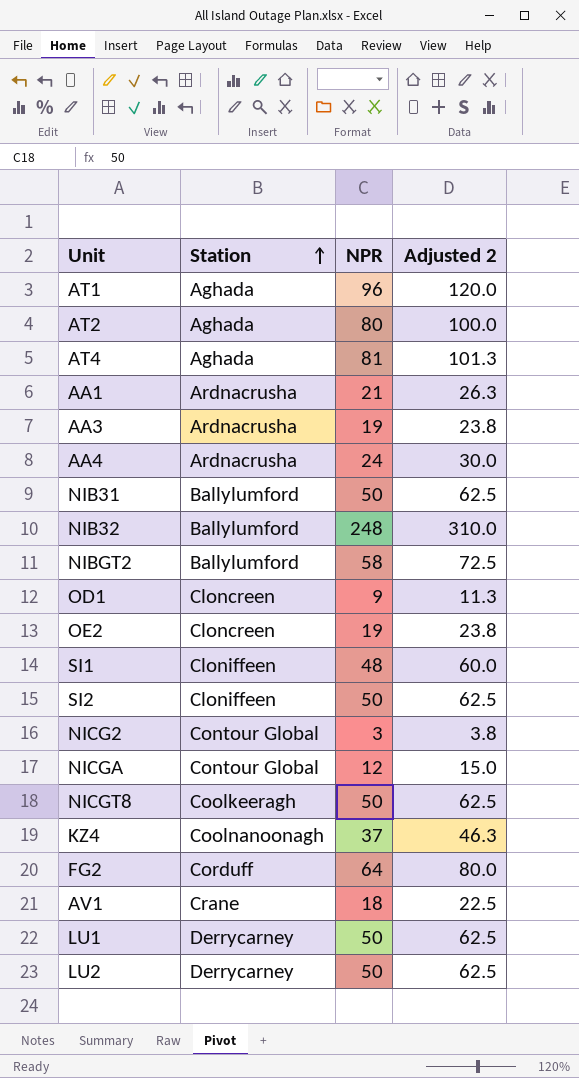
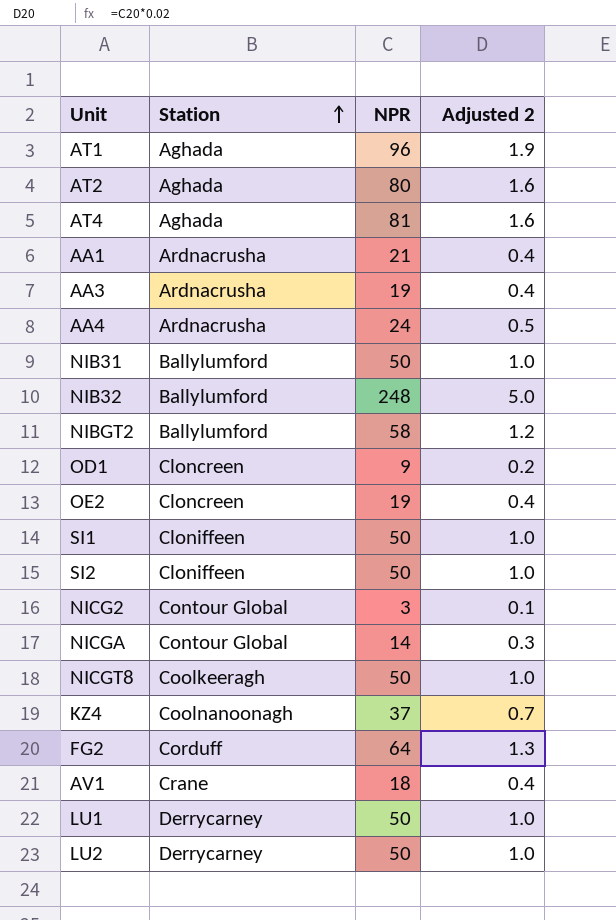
column Adjusted 2 | formula: [NPR] * 1.25 -> [NPR] * 0.02
SI1 | NPR: 48 -> 50
NICGA | NPR: 12 -> 14

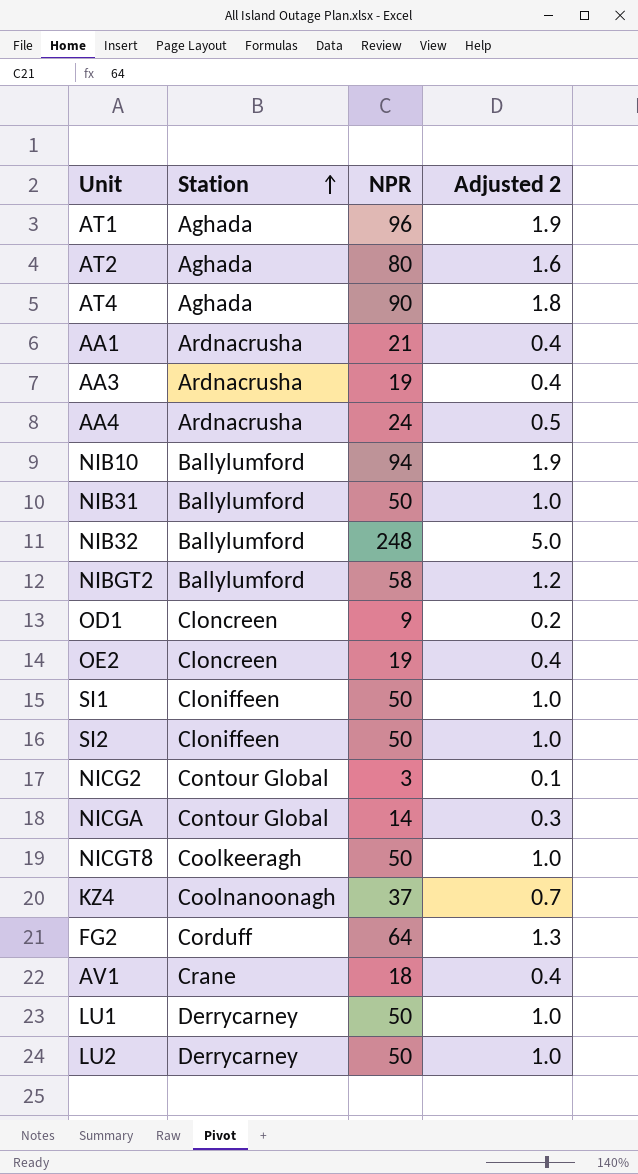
AT4 | NPR: 81 -> 90
AT4 | Adjusted 2: 1.6 -> 1.8
row NIB10: none -> Ballylumford | 94 | 1.9

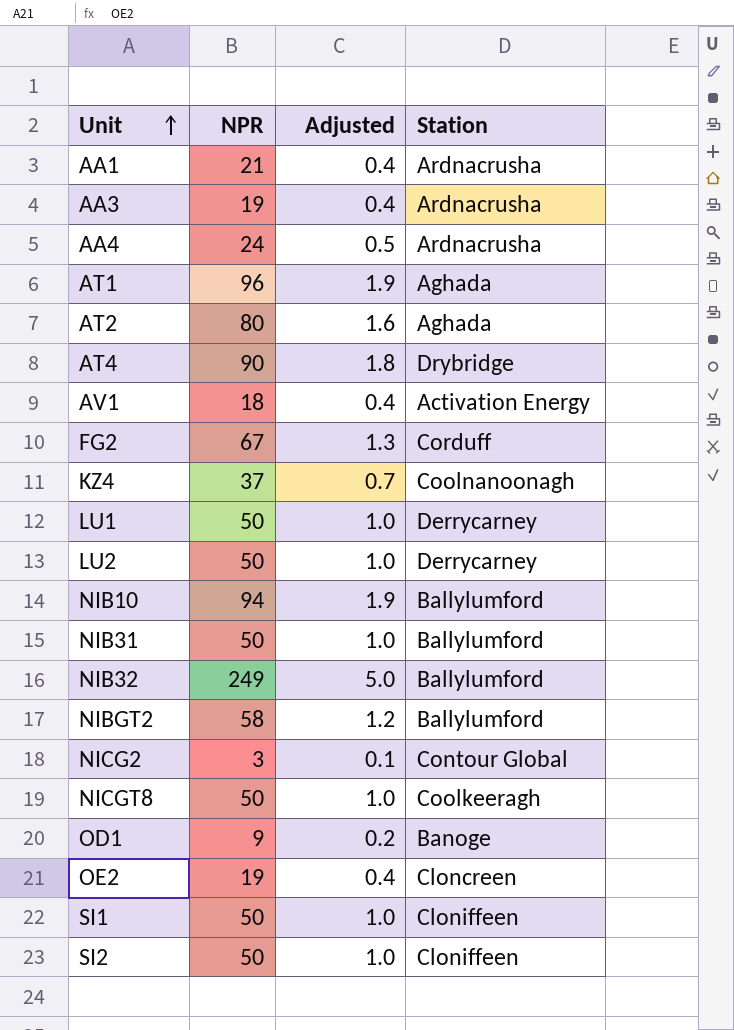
row order: Station ascending -> Unit ascending
column name: Adjusted 2 -> Adjusted
column Station | position: 2 -> 4
row NICGA: Contour Global | 14 | 0.3 -> none
AT4 | Station: Aghada -> Drybridge
AV1 | Station: Crane -> Activation Energy
FG2 | NPR: 64 -> 67
NIB32 | NPR: 248 -> 249
OD1 | Station: Cloncreen -> Banoge

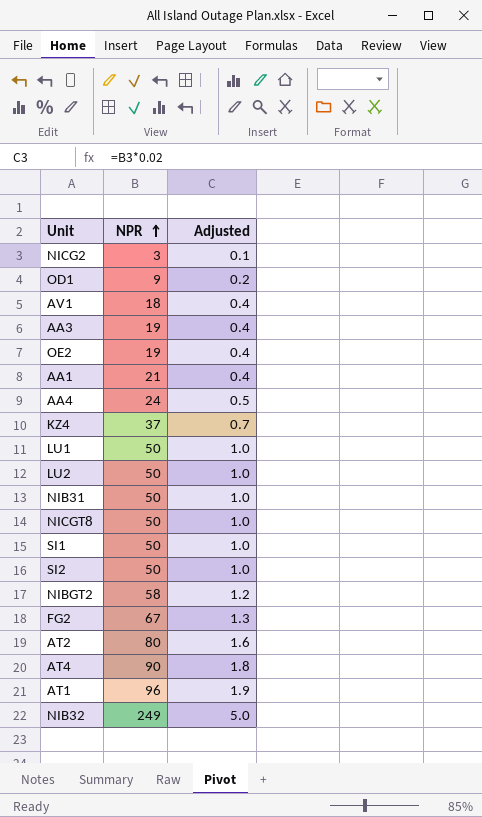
row order: Unit ascending -> NPR ascending
column Station | position: 4 -> none
row NIB10: 94 | 1.9 | Ballylumford -> none

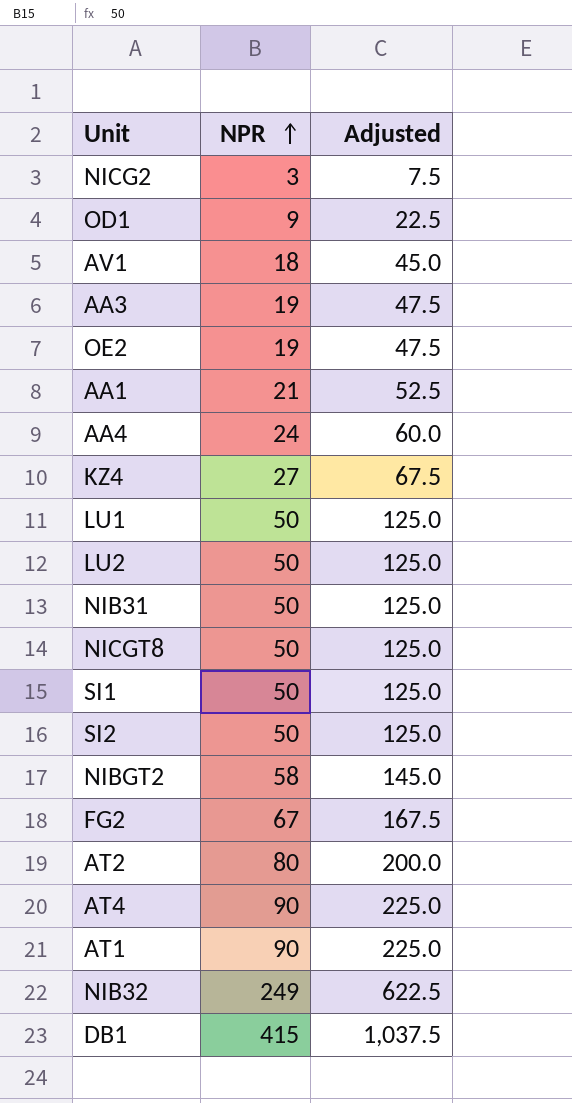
column Adjusted | formula: [NPR] * 0.02 -> [NPR] * 2.5
KZ4 | NPR: 37 -> 27
AT1 | NPR: 96 -> 90
row DB1: none -> 415 | 1,037.5

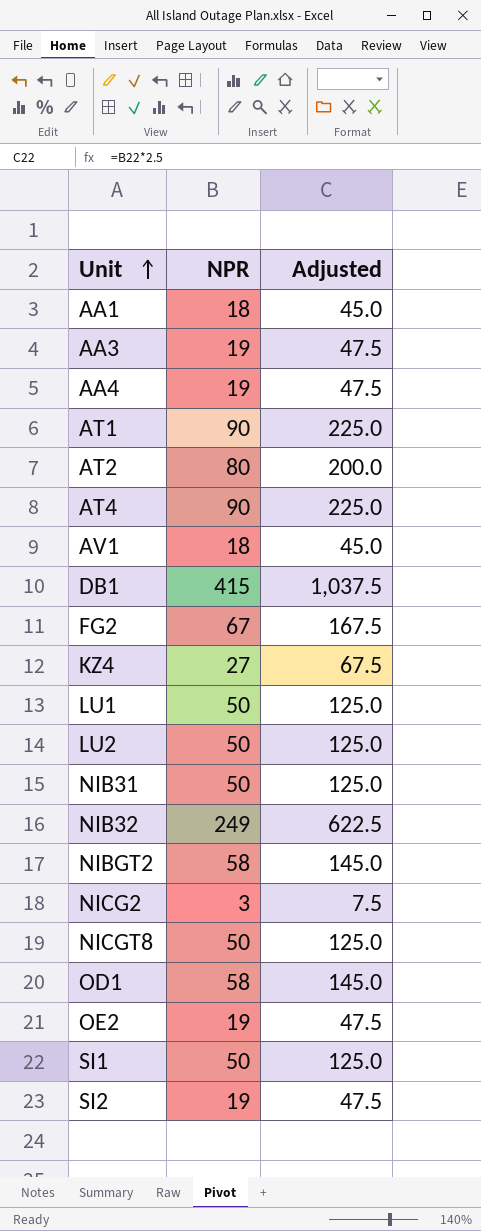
row order: NPR ascending -> Unit ascending
AA1 | NPR: 21 -> 18
AA1 | Adjusted: 52.5 -> 45.0
AA4 | NPR: 24 -> 19
AA4 | Adjusted: 60.0 -> 47.5
OD1 | NPR: 9 -> 58
OD1 | Adjusted: 22.5 -> 145.0
SI2 | NPR: 50 -> 19
SI2 | Adjusted: 125.0 -> 47.5

